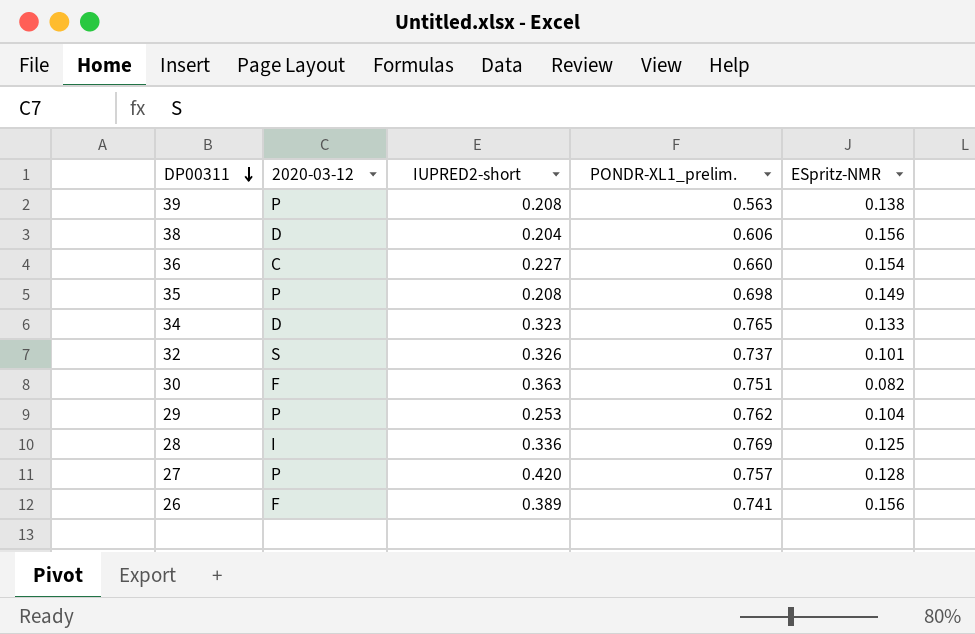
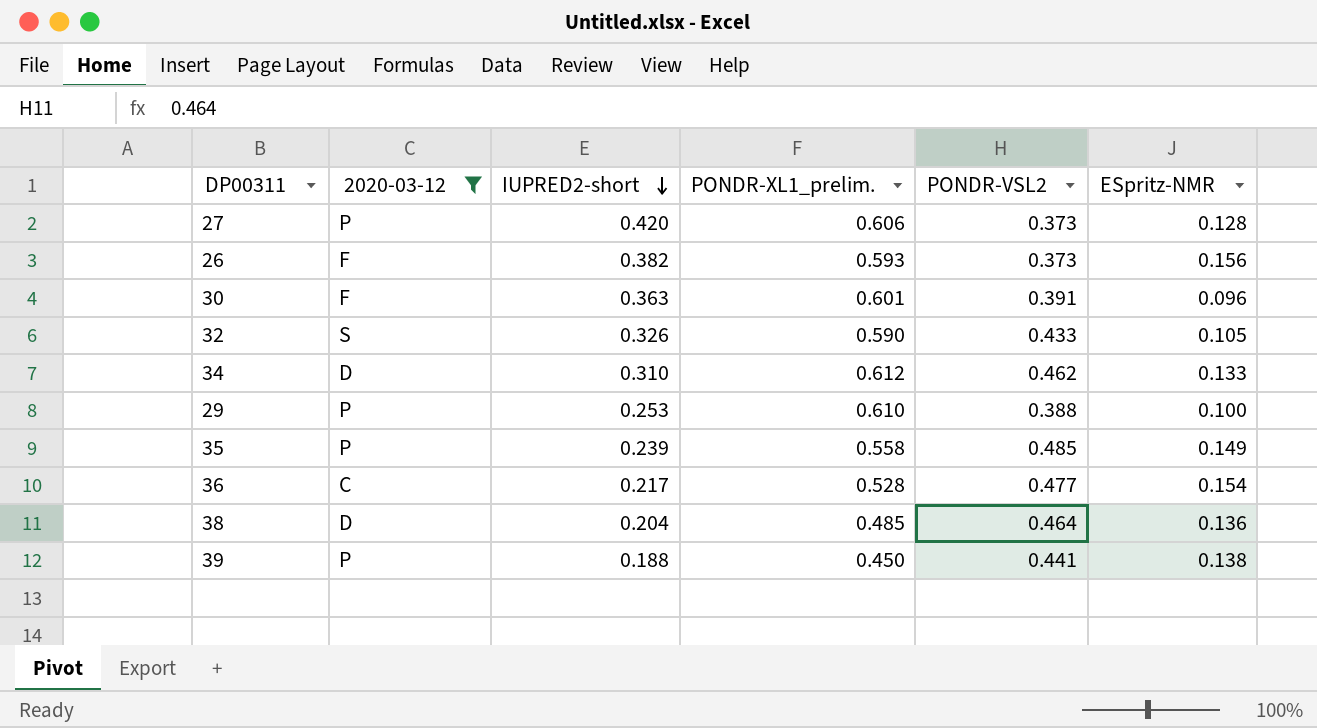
filter: none -> 2020-03-12 != I
row order: DP00311 descending -> IUPRED2-short descending
column PONDR-VSL2 | position: none -> 5
27 | PONDR-XL1_prelim.: 0.757 -> 0.606
26 | IUPRED2-short: 0.389 -> 0.382
26 | PONDR-XL1_prelim.: 0.741 -> 0.593
30 | PONDR-XL1_prelim.: 0.751 -> 0.601
30 | ESpritz-NMR: 0.082 -> 0.096
32 | PONDR-XL1_prelim.: 0.737 -> 0.590
32 | ESpritz-NMR: 0.101 -> 0.105
34 | IUPRED2-short: 0.323 -> 0.310
34 | PONDR-XL1_prelim.: 0.765 -> 0.612
29 | PONDR-XL1_prelim.: 0.762 -> 0.610
29 | ESpritz-NMR: 0.104 -> 0.100
35 | IUPRED2-short: 0.208 -> 0.239
35 | PONDR-XL1_prelim.: 0.698 -> 0.558
36 | IUPRED2-short: 0.227 -> 0.217
36 | PONDR-XL1_prelim.: 0.660 -> 0.528
38 | PONDR-XL1_prelim.: 0.606 -> 0.485
38 | ESpritz-NMR: 0.156 -> 0.136
39 | IUPRED2-short: 0.208 -> 0.188
39 | PONDR-XL1_prelim.: 0.563 -> 0.450

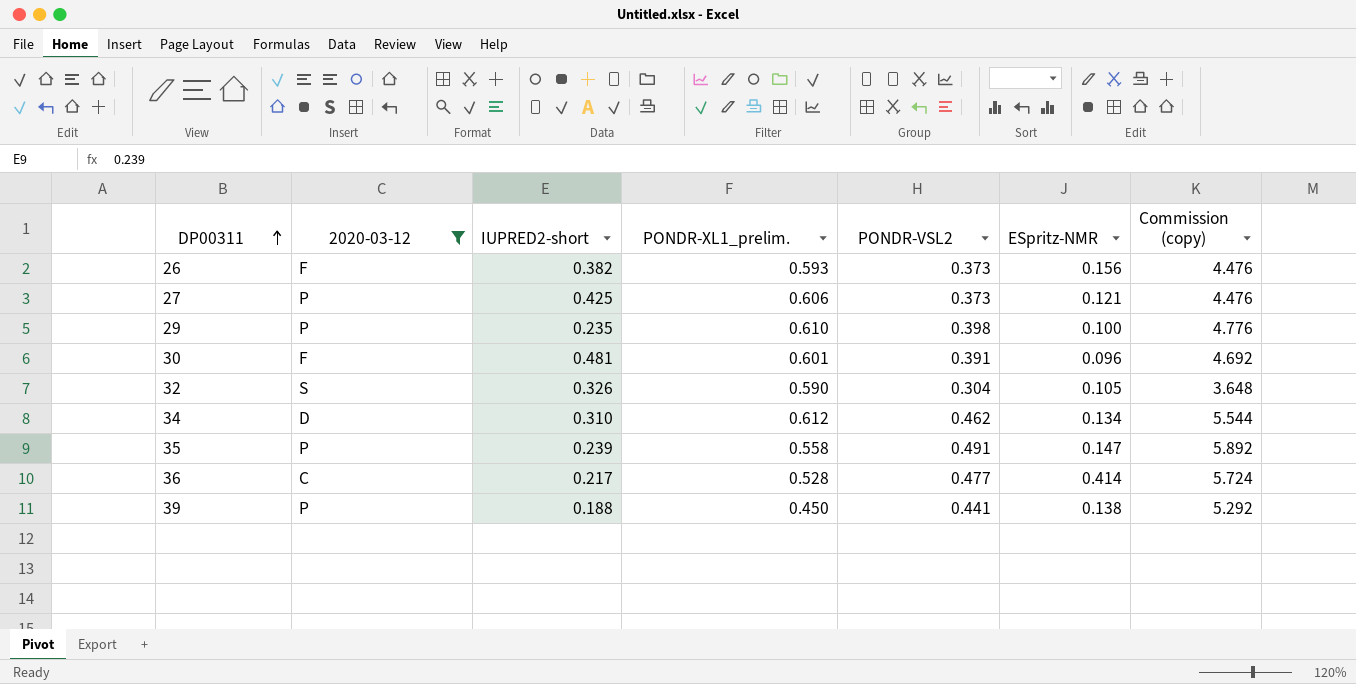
row order: IUPRED2-short descending -> DP00311 ascending
column Commission (copy) | formula: none -> [PONDR-VSL2] * 12
row 38: D | 0.204 | 0.485 | 0.464 | 0.136 -> none
27 | IUPRED2-short: 0.420 -> 0.425
27 | ESpritz-NMR: 0.128 -> 0.121
29 | IUPRED2-short: 0.253 -> 0.235
29 | PONDR-VSL2: 0.388 -> 0.398
30 | IUPRED2-short: 0.363 -> 0.481
32 | PONDR-VSL2: 0.433 -> 0.304
34 | ESpritz-NMR: 0.133 -> 0.134
35 | PONDR-VSL2: 0.485 -> 0.491
35 | ESpritz-NMR: 0.149 -> 0.147
36 | ESpritz-NMR: 0.154 -> 0.414

